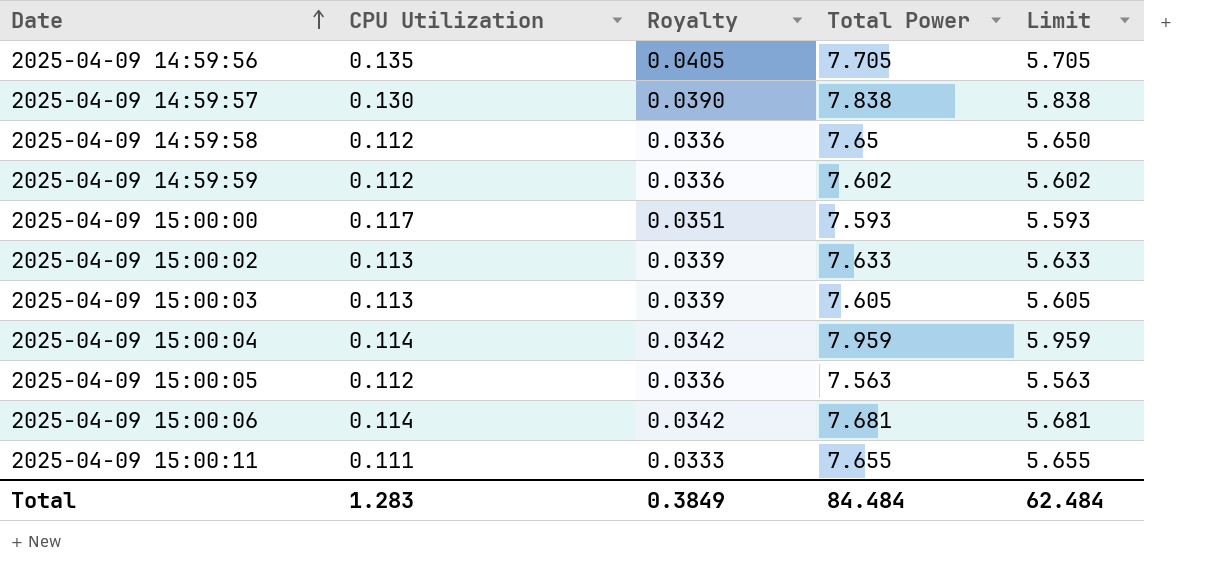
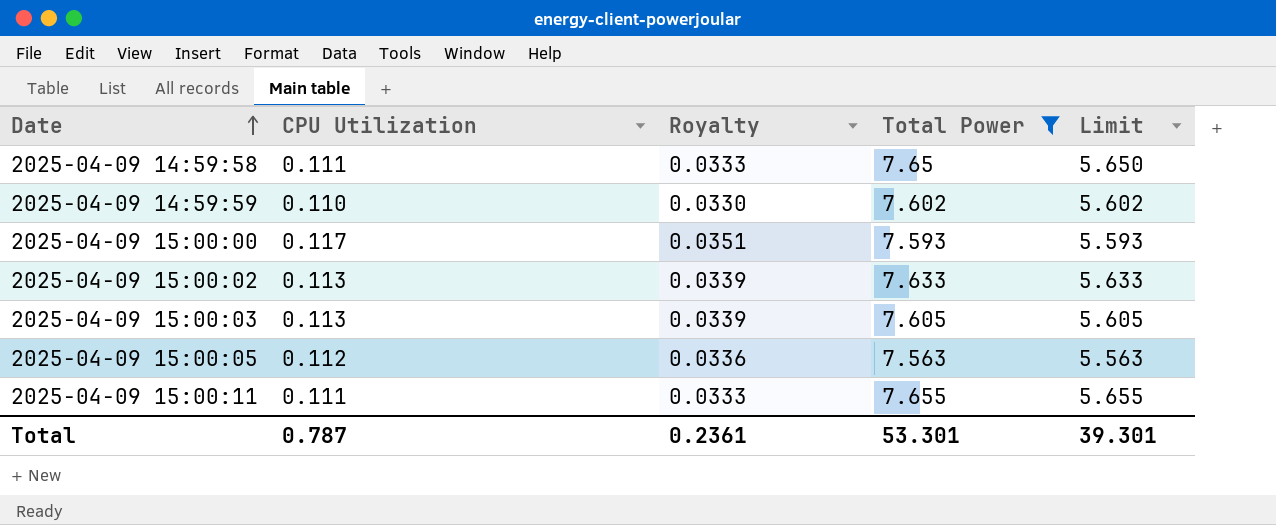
filter: none -> Total Power <= 7.655
2025-04-09 14:59:58 | CPU Utilization: 0.112 -> 0.111
2025-04-09 14:59:58 | Royalty: 0.0336 -> 0.0333
2025-04-09 14:59:59 | CPU Utilization: 0.112 -> 0.110
2025-04-09 14:59:59 | Royalty: 0.0336 -> 0.0330
Total | CPU Utilization: 1.283 -> 0.787
Total | Royalty: 0.3849 -> 0.2361
Total | Total Power: 84.484 -> 53.301
Total | Limit: 62.484 -> 39.301

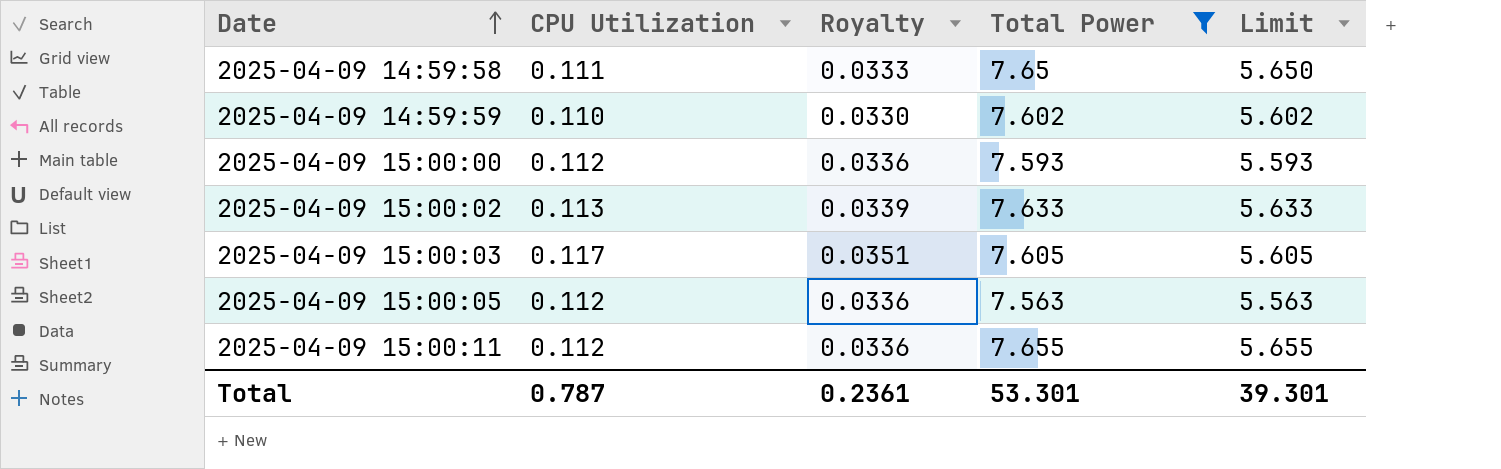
2025-04-09 15:00:00 | CPU Utilization: 0.117 -> 0.112
2025-04-09 15:00:00 | Royalty: 0.0351 -> 0.0336
2025-04-09 15:00:03 | CPU Utilization: 0.113 -> 0.117
2025-04-09 15:00:03 | Royalty: 0.0339 -> 0.0351
2025-04-09 15:00:11 | CPU Utilization: 0.111 -> 0.112
2025-04-09 15:00:11 | Royalty: 0.0333 -> 0.0336

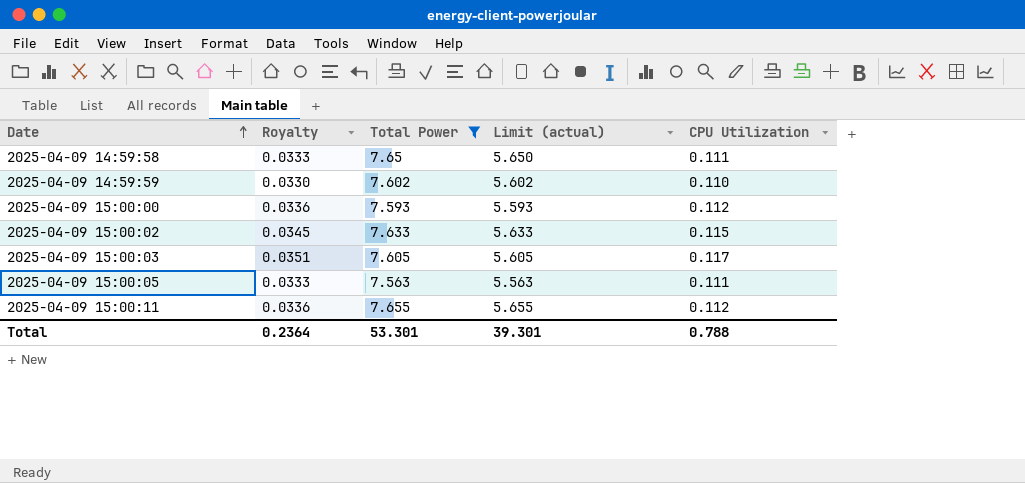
column name: Limit -> Limit (actual)
column CPU Utilization | position: 2 -> 5
2025-04-09 15:00:02 | Royalty: 0.0339 -> 0.0345
2025-04-09 15:00:02 | CPU Utilization: 0.113 -> 0.115
2025-04-09 15:00:05 | Royalty: 0.0336 -> 0.0333
2025-04-09 15:00:05 | CPU Utilization: 0.112 -> 0.111
Total | Royalty: 0.2361 -> 0.2364
Total | CPU Utilization: 0.787 -> 0.788

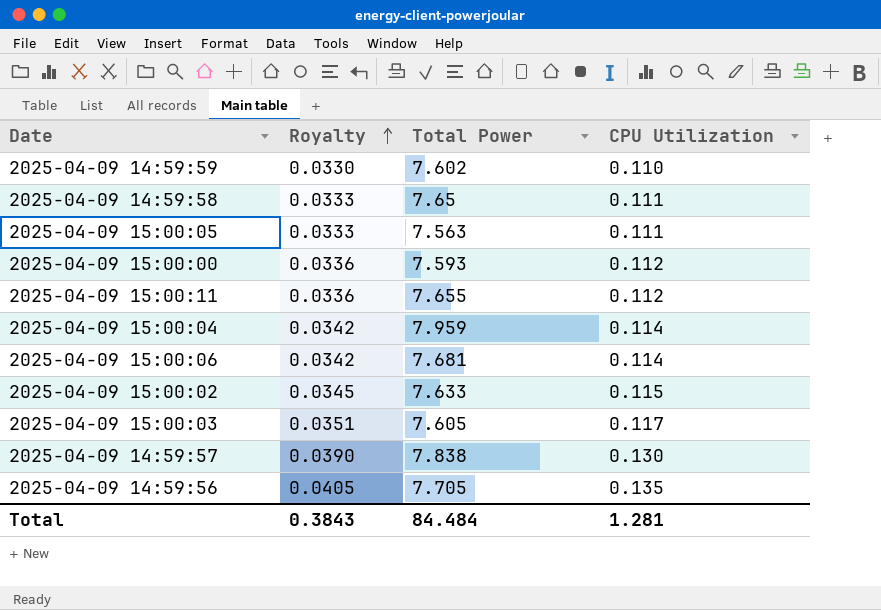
filter: Total Power <= 7.655 -> none
row order: Date ascending -> Royalty ascending
column Limit (actual) | formula: [Total Power] - 2 -> none
Total | Royalty: 0.2364 -> 0.3843
Total | Total Power: 53.301 -> 84.484
Total | CPU Utilization: 0.788 -> 1.281

